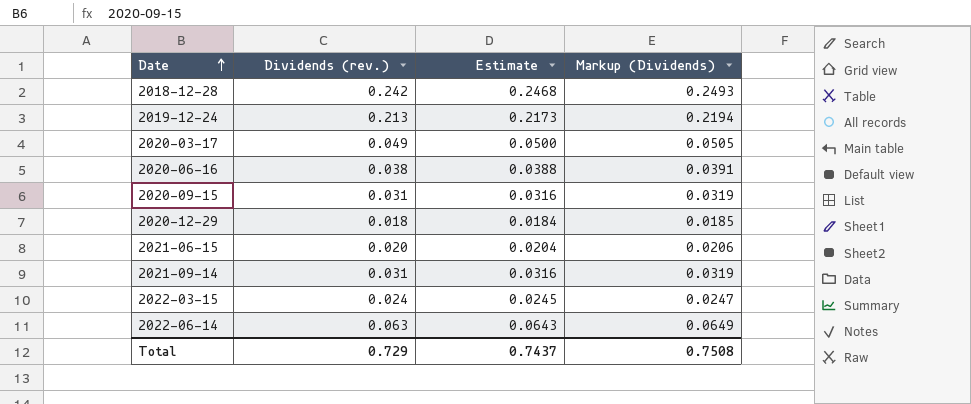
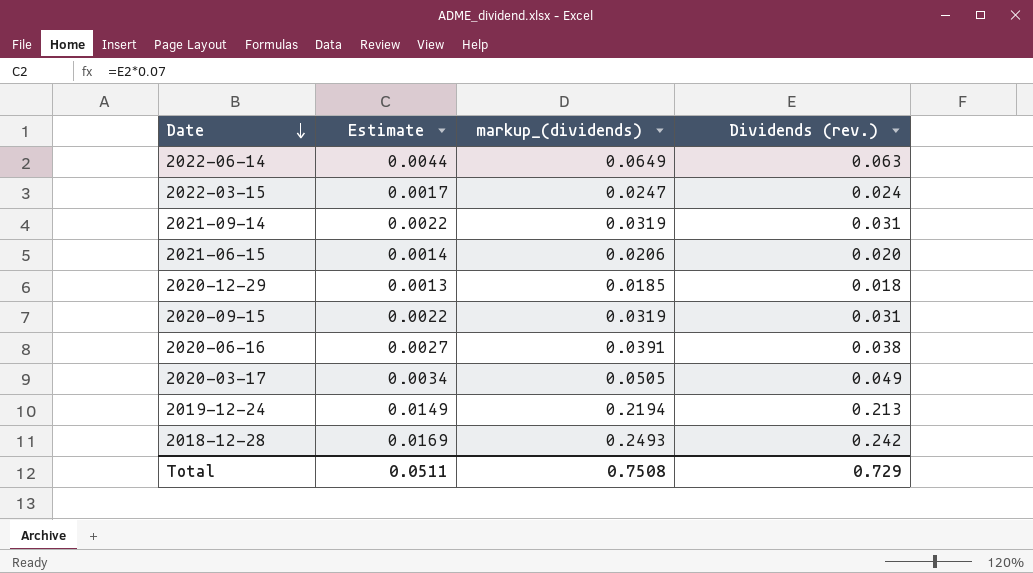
row order: Date ascending -> Date descending
column Estimate | formula: [Dividends (rev.)] * 1.02 -> [Dividends (rev.)] * 0.07
column name: Markup (Dividends) -> markup_(dividends)
column Dividends (rev.) | position: 2 -> 4
Total | Estimate: 0.7437 -> 0.0511

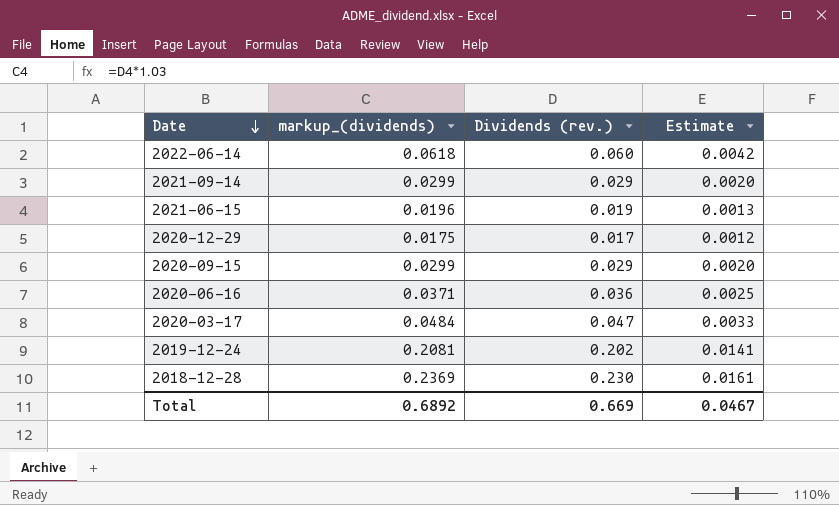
column Estimate | position: 2 -> 4
row 2022-03-15: 0.0017 | 0.0247 | 0.024 -> none
2022-06-14 | markup_(dividends): 0.0649 -> 0.0618
2022-06-14 | Dividends (rev.): 0.063 -> 0.060
2022-06-14 | Estimate: 0.0044 -> 0.0042
2021-09-14 | markup_(dividends): 0.0319 -> 0.0299
2021-09-14 | Dividends (rev.): 0.031 -> 0.029
2021-09-14 | Estimate: 0.0022 -> 0.0020
2021-06-15 | markup_(dividends): 0.0206 -> 0.0196
2021-06-15 | Dividends (rev.): 0.020 -> 0.019
2021-06-15 | Estimate: 0.0014 -> 0.0013
2020-12-29 | markup_(dividends): 0.0185 -> 0.0175
2020-12-29 | Dividends (rev.): 0.018 -> 0.017
2020-12-29 | Estimate: 0.0013 -> 0.0012
2020-09-15 | markup_(dividends): 0.0319 -> 0.0299
2020-09-15 | Dividends (rev.): 0.031 -> 0.029
2020-09-15 | Estimate: 0.0022 -> 0.0020
2020-06-16 | markup_(dividends): 0.0391 -> 0.0371
2020-06-16 | Dividends (rev.): 0.038 -> 0.036
2020-06-16 | Estimate: 0.0027 -> 0.0025
2020-03-17 | markup_(dividends): 0.0505 -> 0.0484
2020-03-17 | Dividends (rev.): 0.049 -> 0.047
2020-03-17 | Estimate: 0.0034 -> 0.0033
2019-12-24 | markup_(dividends): 0.2194 -> 0.2081
2019-12-24 | Dividends (rev.): 0.213 -> 0.202
2019-12-24 | Estimate: 0.0149 -> 0.0141
2018-12-28 | markup_(dividends): 0.2493 -> 0.2369
2018-12-28 | Dividends (rev.): 0.242 -> 0.230
2018-12-28 | Estimate: 0.0169 -> 0.0161
Total | markup_(dividends): 0.7508 -> 0.6892
Total | Dividends (rev.): 0.729 -> 0.669
Total | Estimate: 0.0511 -> 0.0467

